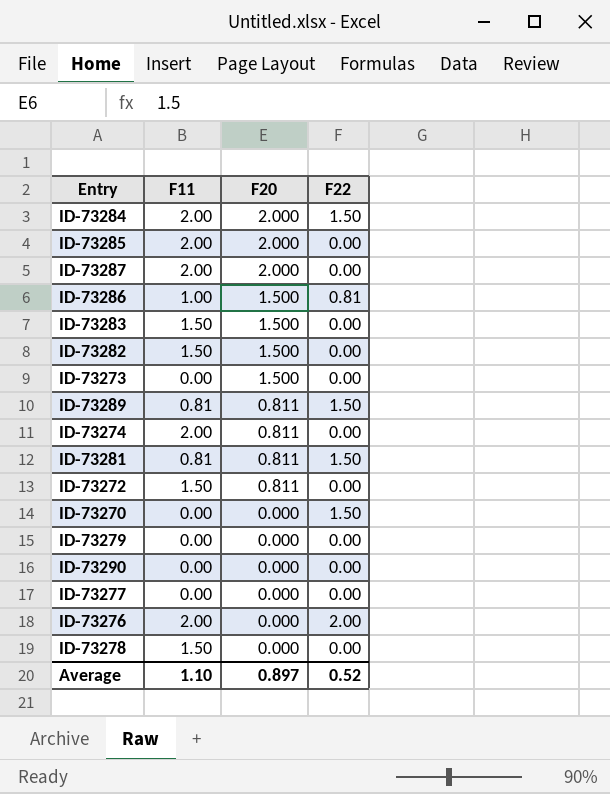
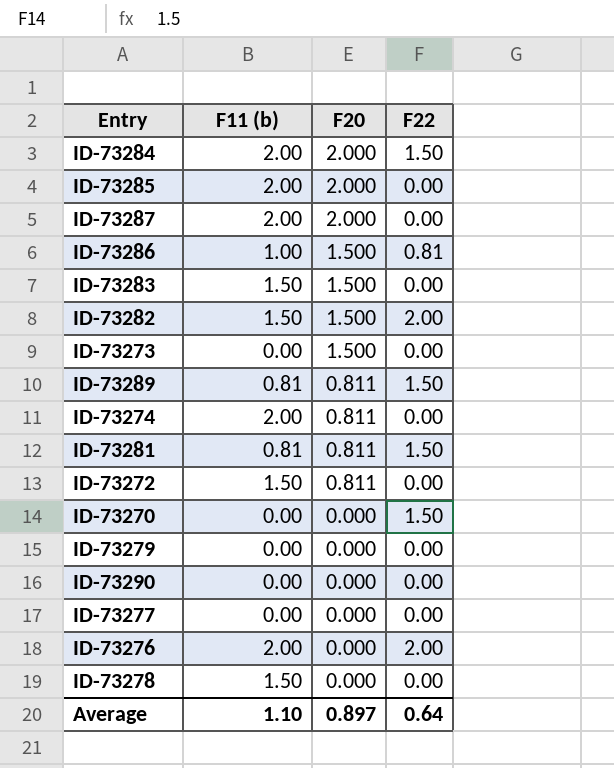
column name: F11 -> F11 (b)
ID-73282 | F22: 0.00 -> 2.00
Average | F22: 0.52 -> 0.64

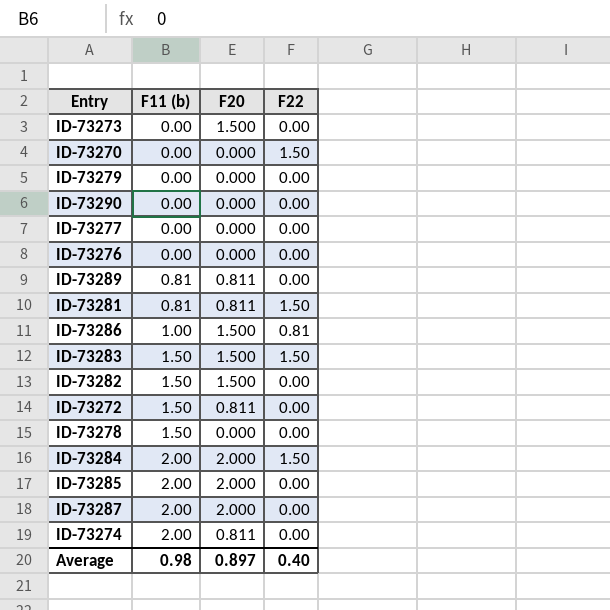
row order: F20 descending -> F11 (b) ascending
ID-73276 | F11 (b): 2.00 -> 0.00
ID-73276 | F22: 2.00 -> 0.00
ID-73289 | F22: 1.50 -> 0.00
ID-73283 | F22: 0.00 -> 1.50
ID-73282 | F22: 2.00 -> 0.00
Average | F11 (b): 1.10 -> 0.98
Average | F22: 0.64 -> 0.40

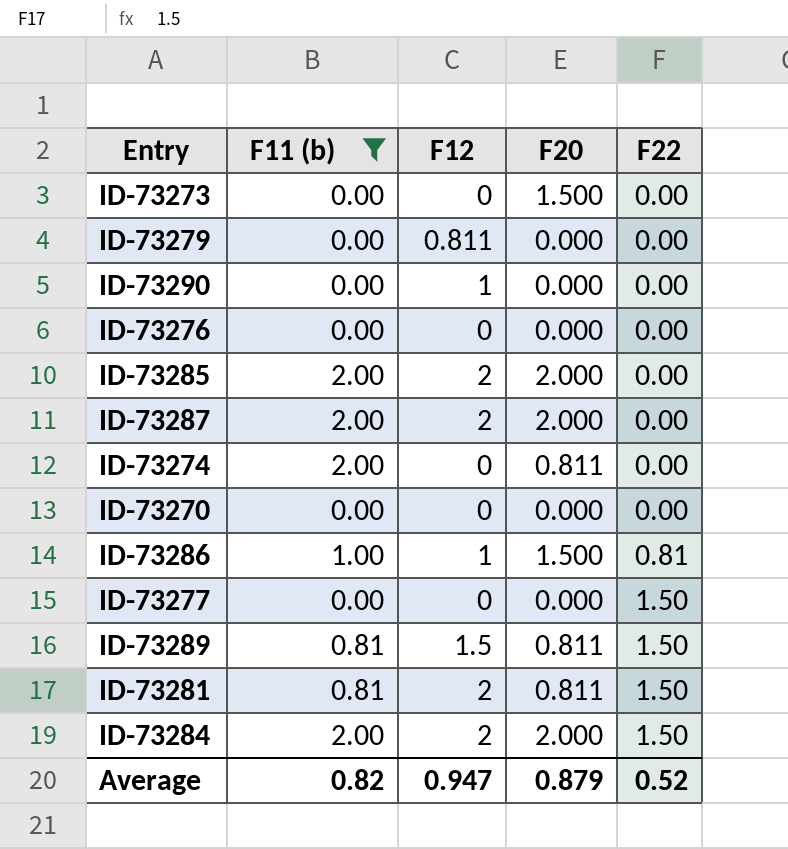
filter: none -> F11 (b) != 1.50
row order: F11 (b) ascending -> F22 ascending
column F12 | position: none -> 3
ID-73270 | F22: 1.50 -> 0.00
ID-73277 | F22: 0.00 -> 1.50
ID-73289 | F22: 0.00 -> 1.50
Average | F11 (b): 0.98 -> 0.82
Average | F20: 0.897 -> 0.879
Average | F22: 0.40 -> 0.52

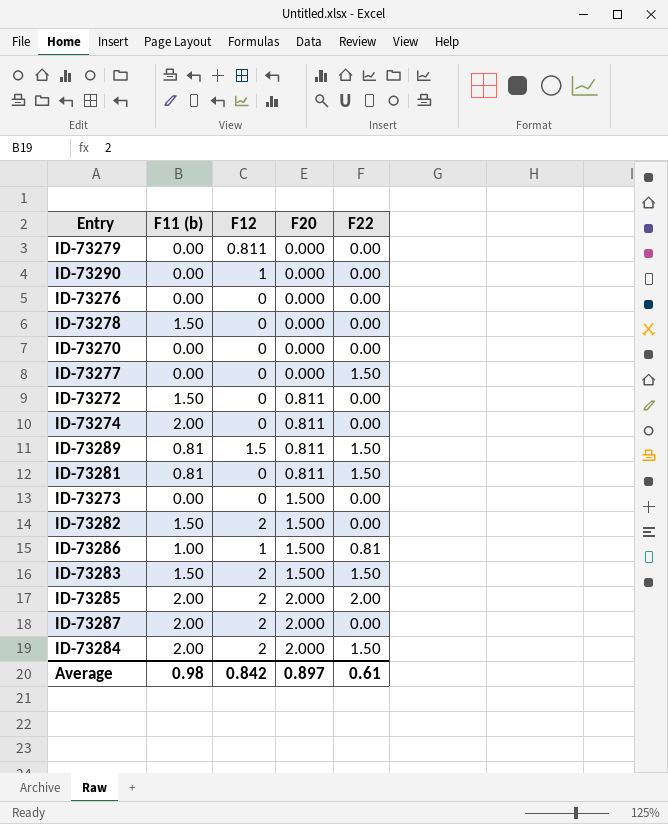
filter: F11 (b) != 1.50 -> none
row order: F22 ascending -> F20 ascending
ID-73281 | F12: 2 -> 0
ID-73285 | F22: 0.00 -> 2.00
Average | F11 (b): 0.82 -> 0.98
Average | F12: 0.947 -> 0.842
Average | F20: 0.879 -> 0.897
Average | F22: 0.52 -> 0.61

